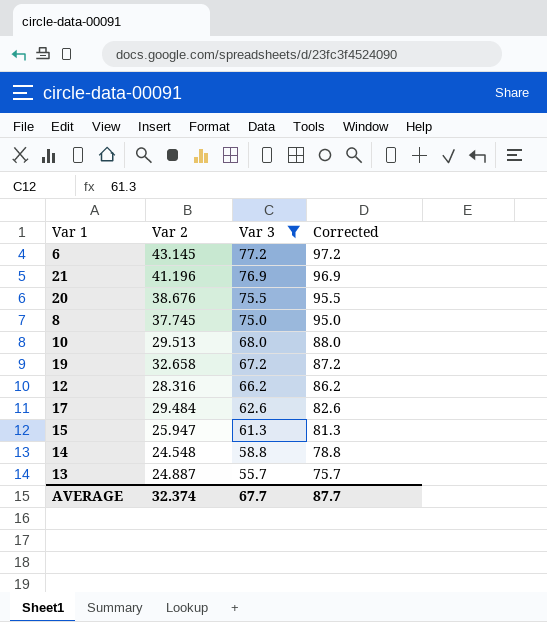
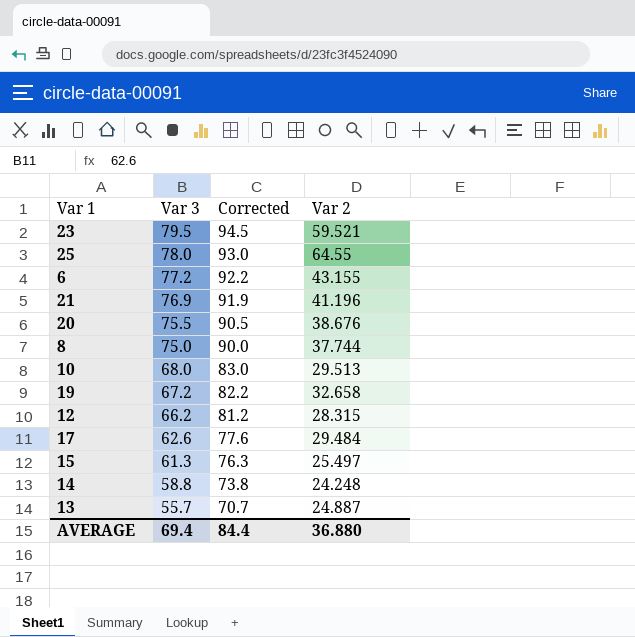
filter: Var 3 <= 77.2 -> none
column Corrected | formula: [Var 3] + 20 -> [Var 3] + 15
column Var 2 | position: 2 -> 4
6 | Var 2: 43.145 -> 43.155
8 | Var 2: 37.745 -> 37.744
12 | Var 2: 28.316 -> 28.315
15 | Var 2: 25.947 -> 25.497
14 | Var 2: 24.548 -> 24.248
AVERAGE | Var 3: 67.7 -> 69.4
AVERAGE | Corrected: 87.7 -> 84.4
AVERAGE | Var 2: 32.374 -> 36.880

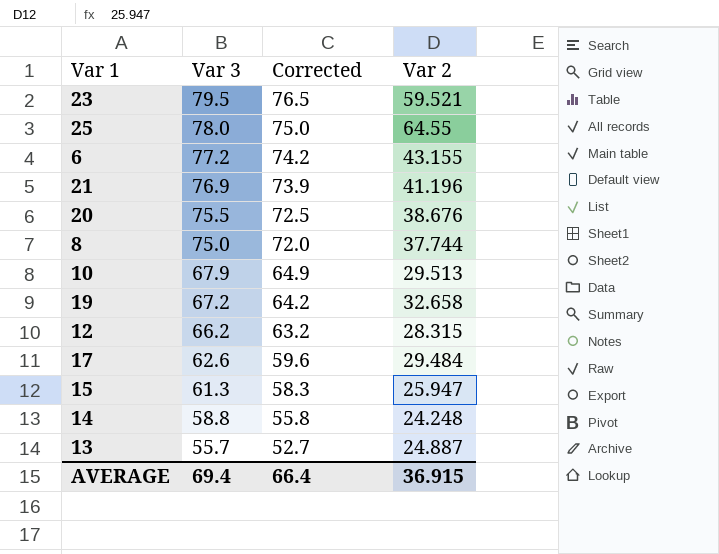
column Corrected | formula: [Var 3] + 15 -> [Var 3] - 3
10 | Var 3: 68.0 -> 67.9
15 | Var 2: 25.497 -> 25.947
AVERAGE | Corrected: 84.4 -> 66.4
AVERAGE | Var 2: 36.880 -> 36.915

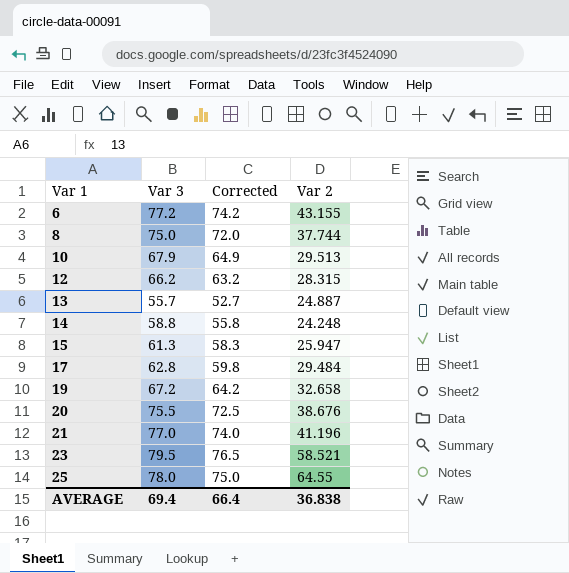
row order: Var 3 descending -> Var 1 ascending
17 | Var 3: 62.6 -> 62.8
17 | Corrected: 59.6 -> 59.8
21 | Var 3: 76.9 -> 77.0
21 | Corrected: 73.9 -> 74.0
23 | Var 2: 59.521 -> 58.521
AVERAGE | Var 2: 36.915 -> 36.838

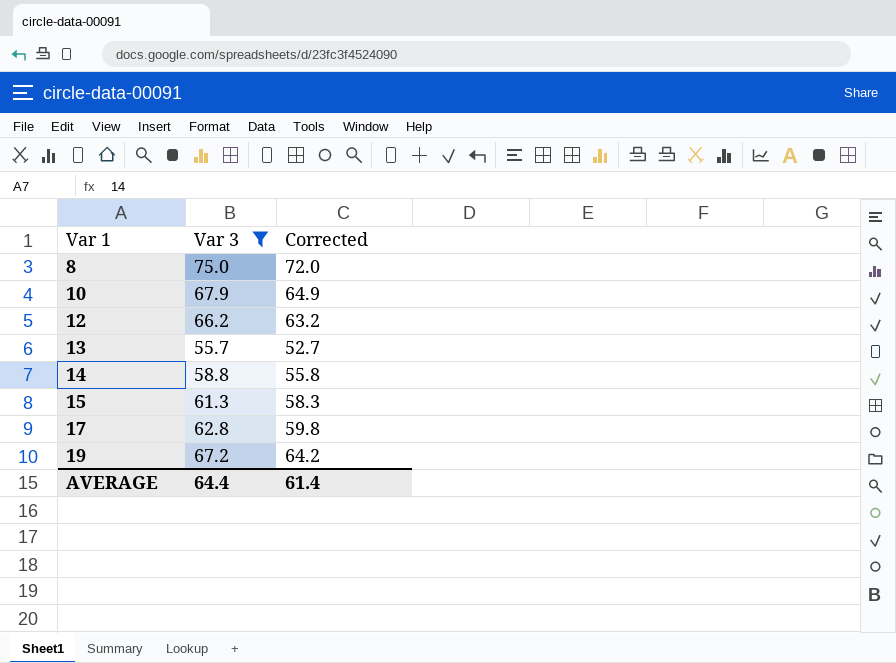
filter: none -> Var 3 <= 75.0
column Var 2 | position: 4 -> none
AVERAGE | Var 3: 69.4 -> 64.4
AVERAGE | Corrected: 66.4 -> 61.4

